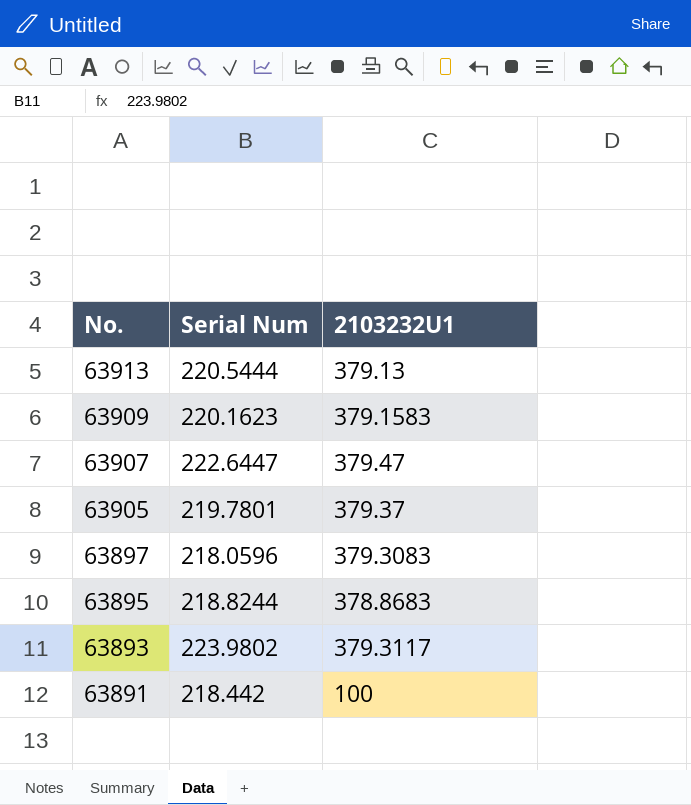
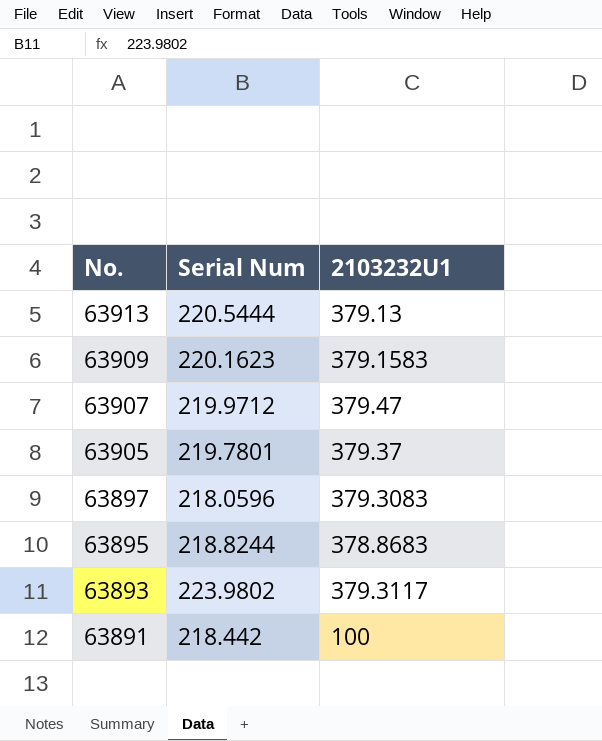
63907 | Serial Num: 222.6447 -> 219.9712

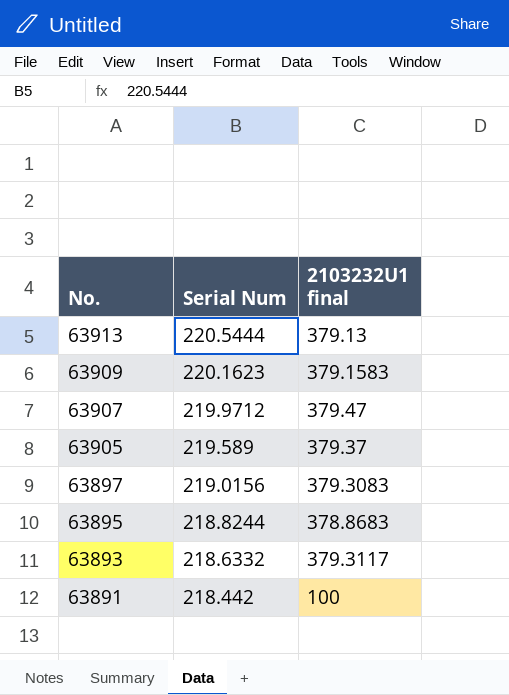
column name: 2103232U1 -> 2103232U1 final
63905 | Serial Num: 219.7801 -> 219.589
63897 | Serial Num: 218.0596 -> 219.0156
63893 | Serial Num: 223.9802 -> 218.6332

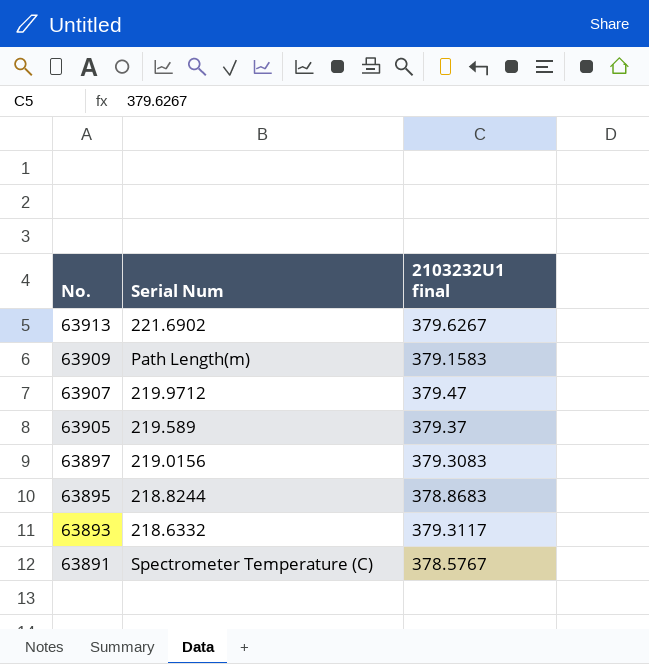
63913 | Serial Num: 220.5444 -> 221.6902
63913 | 2103232U1 final: 379.13 -> 379.6267
63909 | Serial Num: 220.1623 -> Path Length(m)
63891 | Serial Num: 218.442 -> Spectrometer Temperature (C)
63891 | 2103232U1 final: 100 -> 378.5767

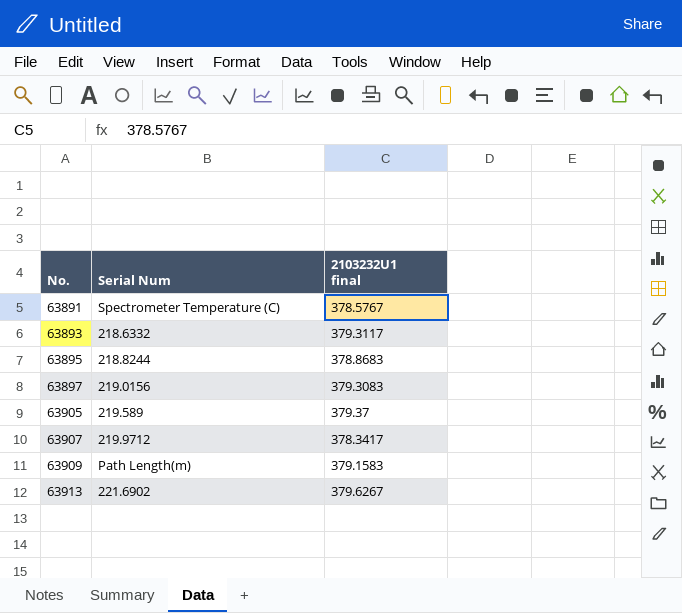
row order: No. descending -> No. ascending
63907 | 2103232U1 final: 379.47 -> 378.3417

